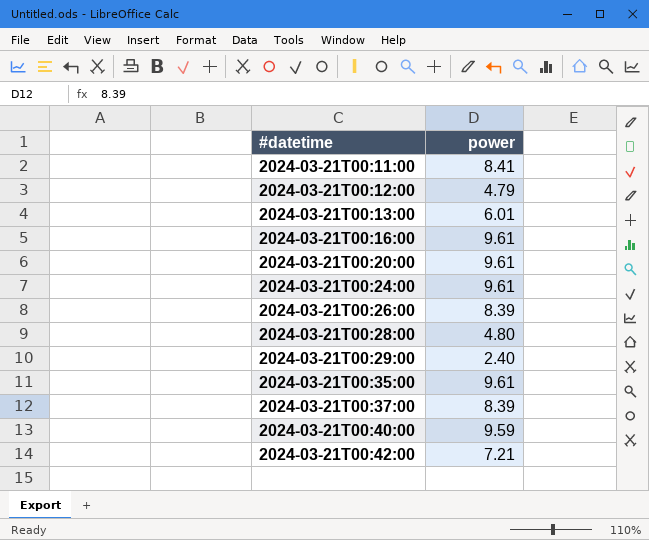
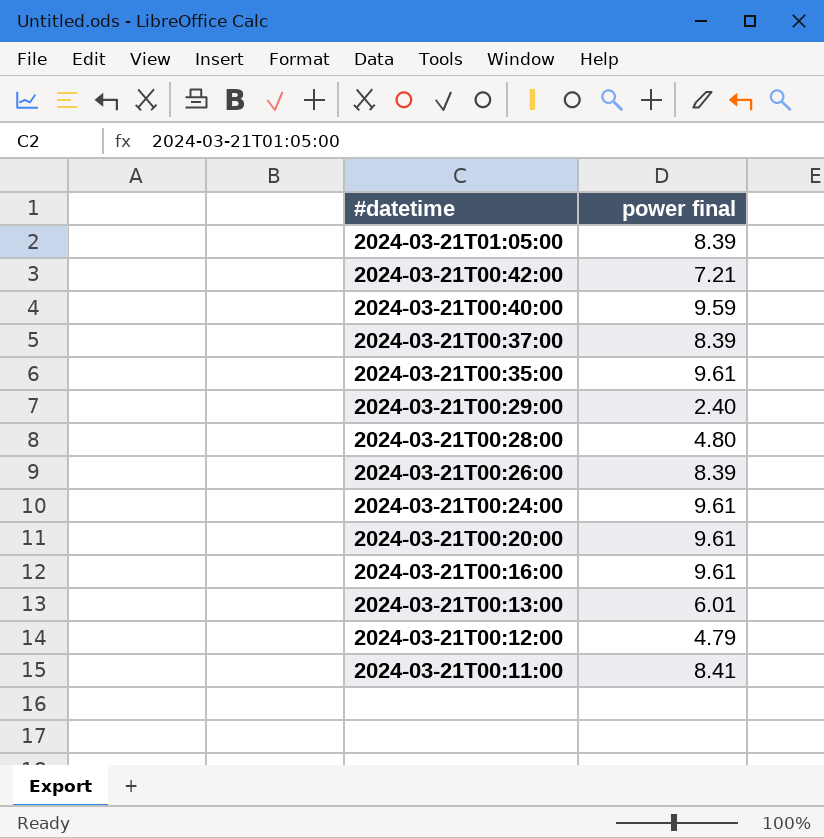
row order: #datetime ascending -> #datetime descending
column name: power -> power final
row 2024-03-21T01:05:00: none -> 8.39

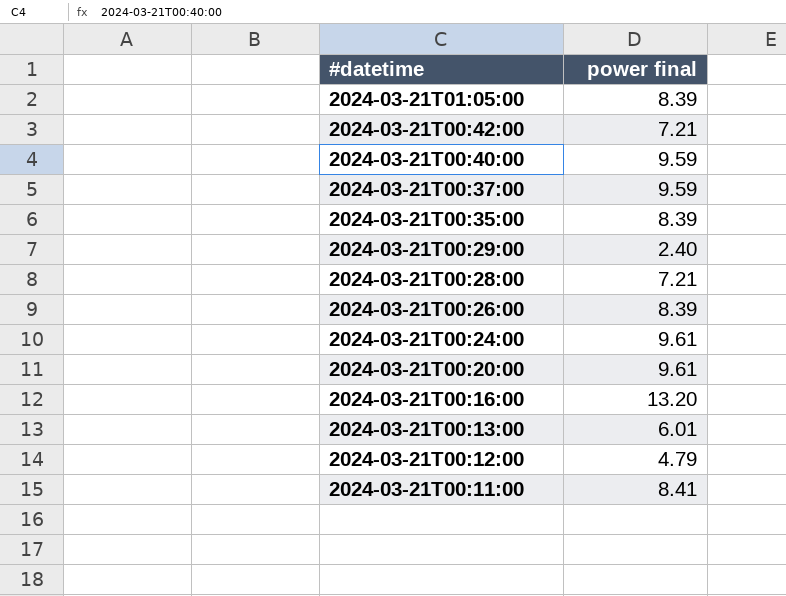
2024-03-21T00:37:00 | power final: 8.39 -> 9.59
2024-03-21T00:35:00 | power final: 9.61 -> 8.39
2024-03-21T00:28:00 | power final: 4.80 -> 7.21
2024-03-21T00:16:00 | power final: 9.61 -> 13.20

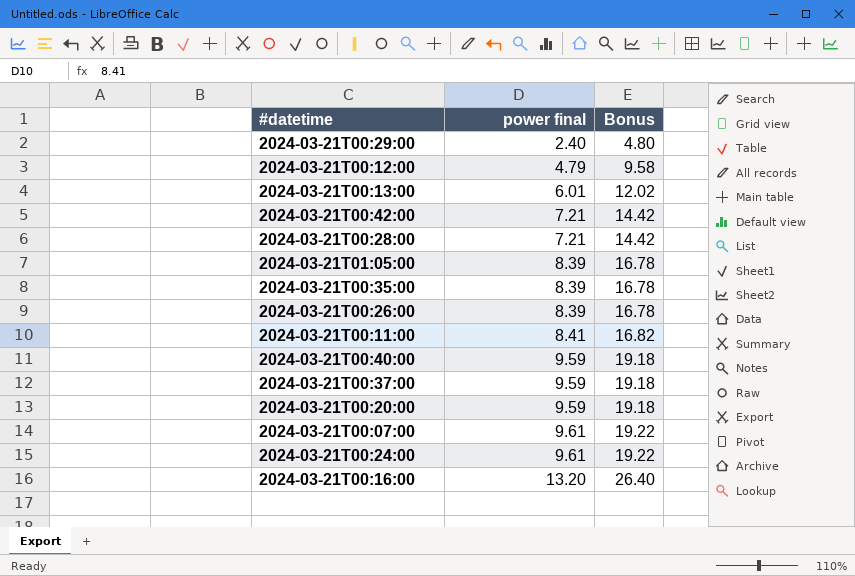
row order: #datetime descending -> power final ascending
column Bonus | formula: none -> [power final] * 2
2024-03-21T00:20:00 | power final: 9.61 -> 9.59
row 2024-03-21T00:07:00: none -> 9.61 | 19.22

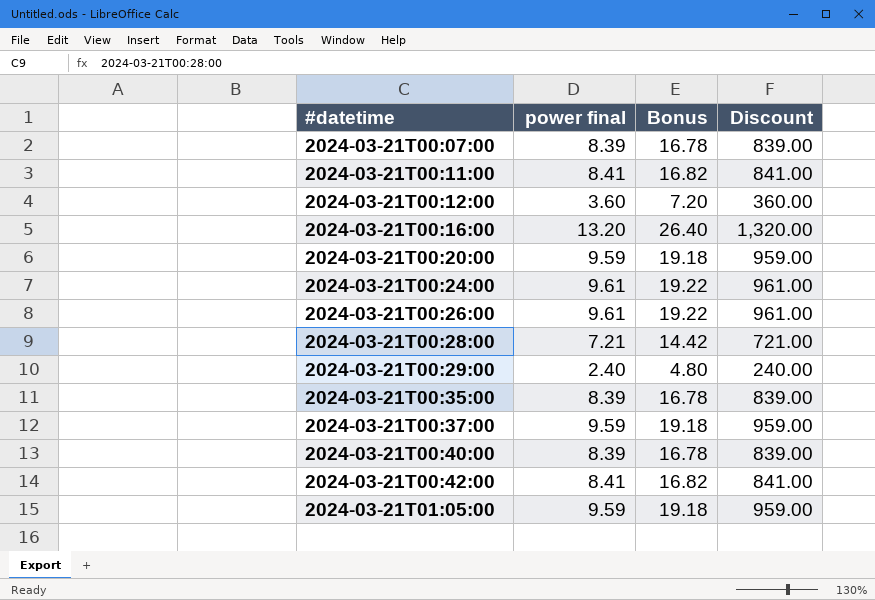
row order: power final ascending -> #datetime ascending
column Discount | formula: none -> [power final] * 100
row 2024-03-21T00:13:00: 6.01 | 12.02 -> none
2024-03-21T00:07:00 | power final: 9.61 -> 8.39
2024-03-21T00:07:00 | Bonus: 19.22 -> 16.78
2024-03-21T00:12:00 | power final: 4.79 -> 3.60
2024-03-21T00:12:00 | Bonus: 9.58 -> 7.20
2024-03-21T00:26:00 | power final: 8.39 -> 9.61
2024-03-21T00:26:00 | Bonus: 16.78 -> 19.22
2024-03-21T00:40:00 | power final: 9.59 -> 8.39
2024-03-21T00:40:00 | Bonus: 19.18 -> 16.78
2024-03-21T00:42:00 | power final: 7.21 -> 8.41
2024-03-21T00:42:00 | Bonus: 14.42 -> 16.82
2024-03-21T01:05:00 | power final: 8.39 -> 9.59
2024-03-21T01:05:00 | Bonus: 16.78 -> 19.18

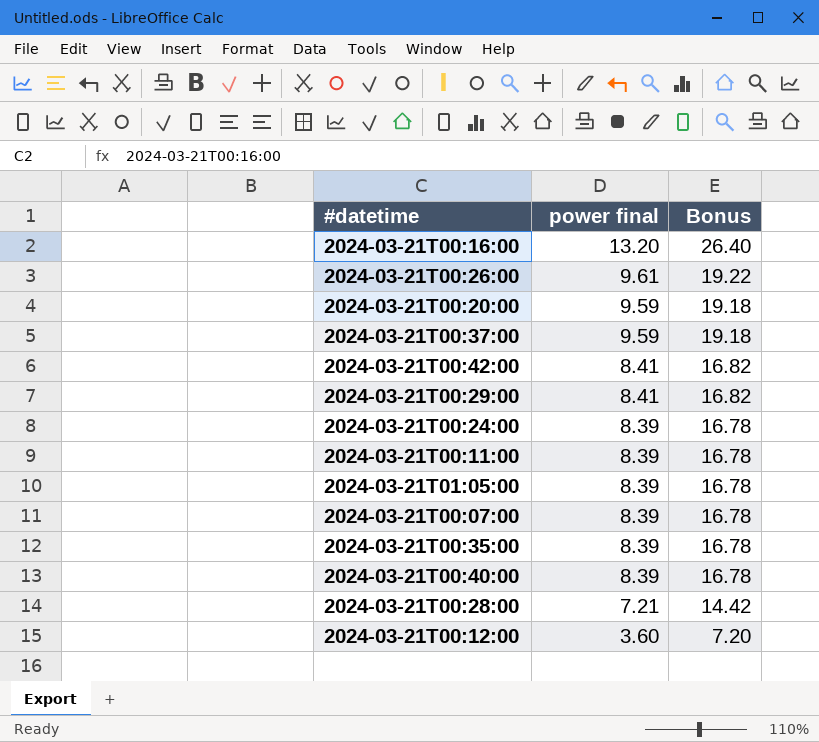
row order: #datetime ascending -> power final descending
column Discount | formula: [power final] * 100 -> none
2024-03-21T00:29:00 | power final: 2.40 -> 8.41
2024-03-21T00:29:00 | Bonus: 4.80 -> 16.82
2024-03-21T00:24:00 | power final: 9.61 -> 8.39
2024-03-21T00:24:00 | Bonus: 19.22 -> 16.78
2024-03-21T00:11:00 | power final: 8.41 -> 8.39
2024-03-21T00:11:00 | Bonus: 16.82 -> 16.78
2024-03-21T01:05:00 | power final: 9.59 -> 8.39
2024-03-21T01:05:00 | Bonus: 19.18 -> 16.78

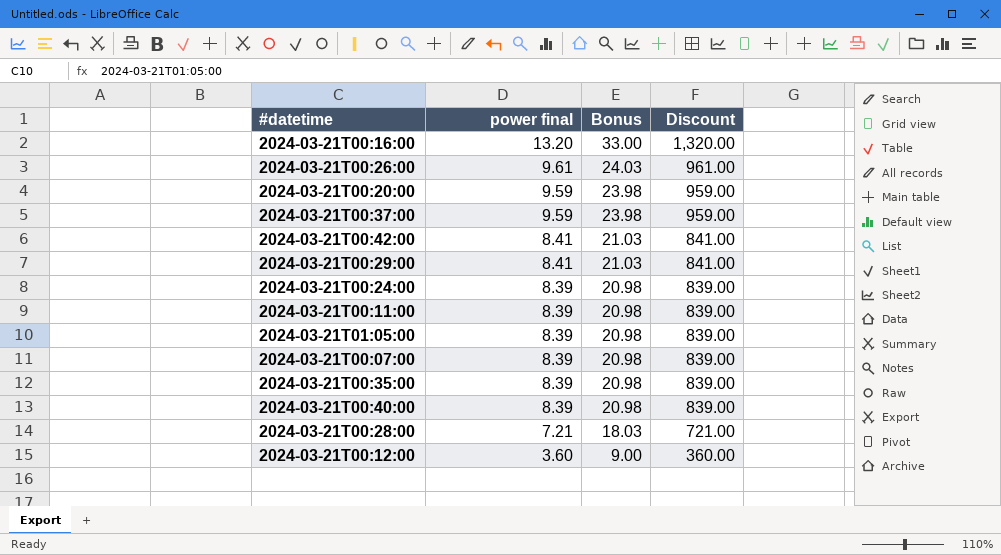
column Bonus | formula: [power final] * 2 -> [power final] * 2.5
column Discount | formula: none -> [power final] * 100

